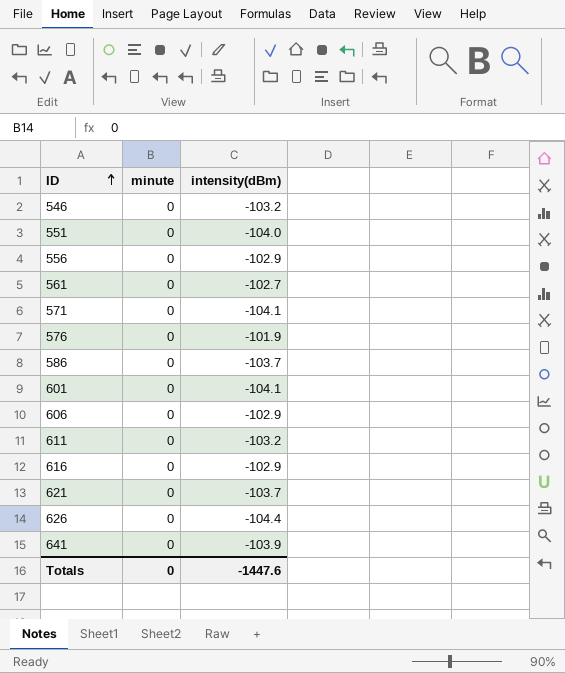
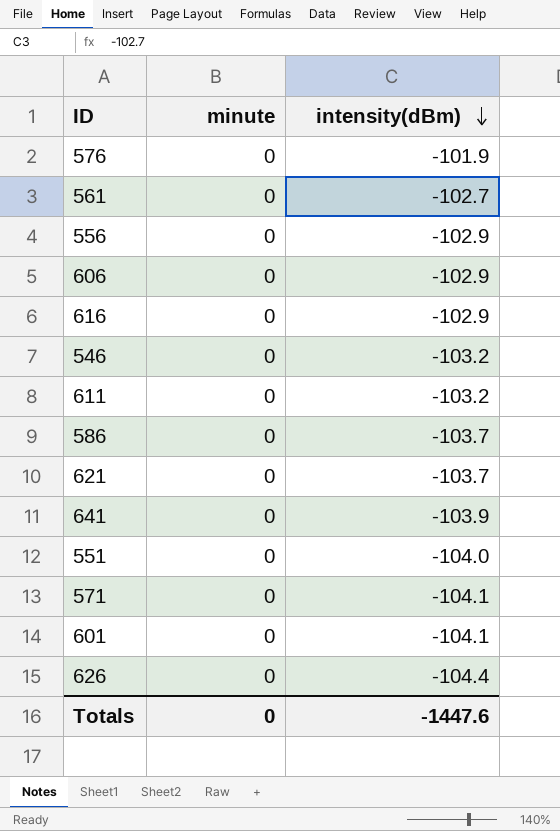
row order: ID ascending -> intensity(dBm) descending

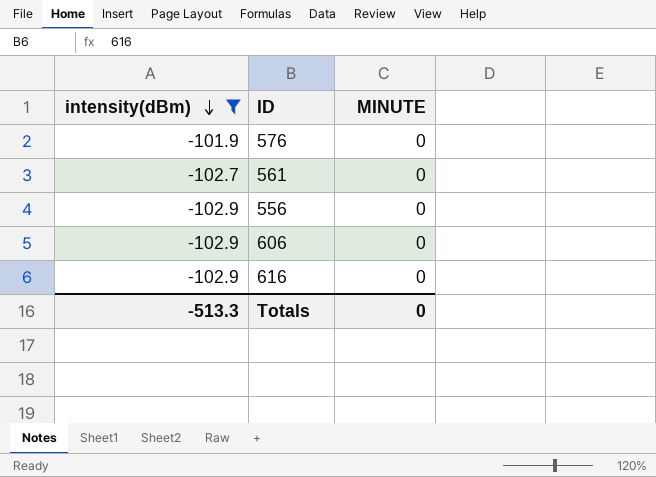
filter: none -> intensity(dBm) >= -102.9
column intensity(dBm) | position: 3 -> 1
column name: minute -> MINUTE
Totals | intensity(dBm): -1447.6 -> -513.3

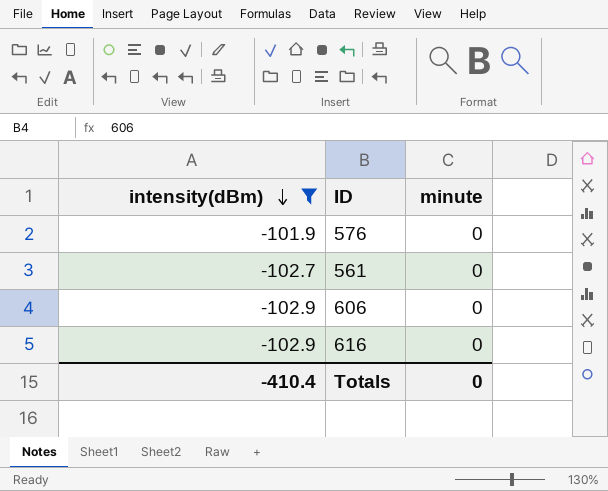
column name: MINUTE -> minute
row 556: -102.9 | 0 -> none
Totals | intensity(dBm): -513.3 -> -410.4

